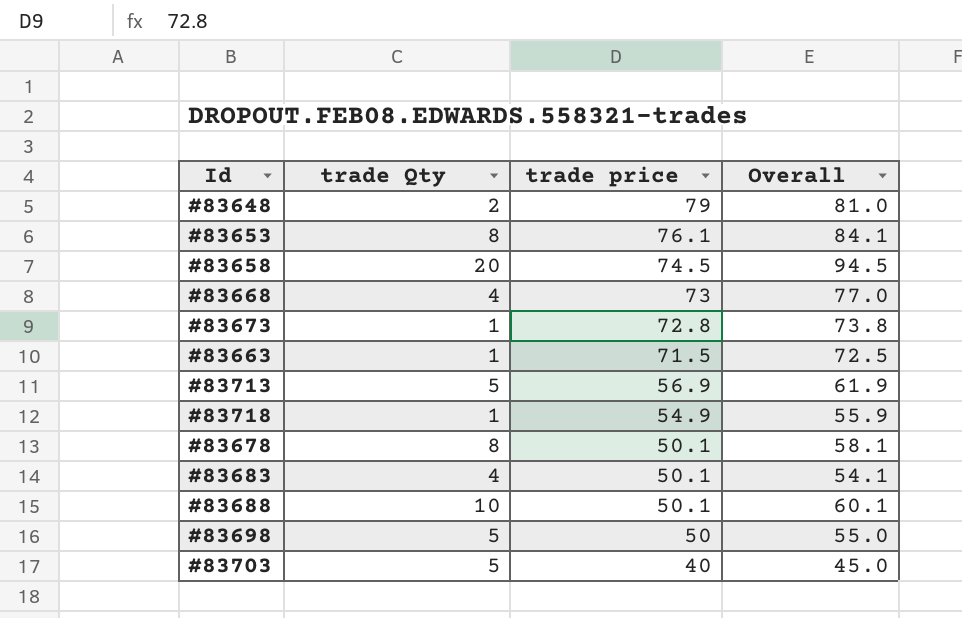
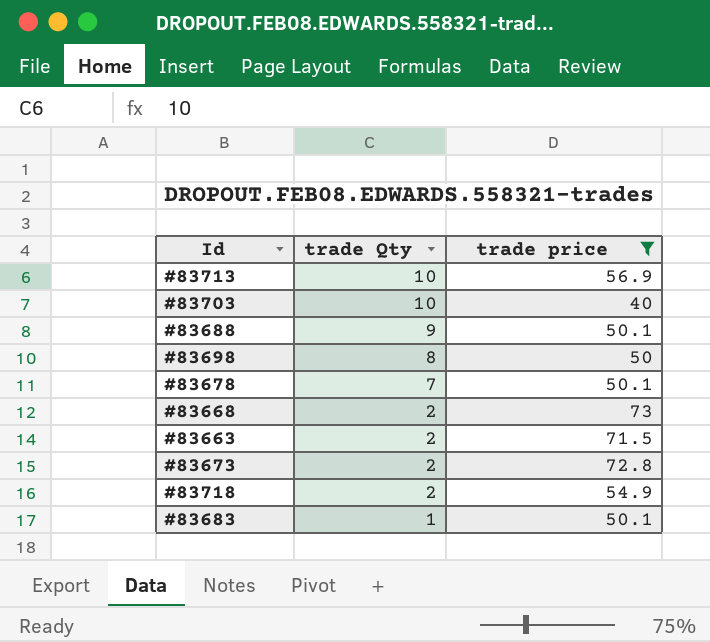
filter: none -> trade price <= 73
row order: trade price descending -> trade Qty descending
column Overall | formula: [trade Qty] + [trade price] -> none
#83713 | trade Qty: 5 -> 10
#83703 | trade Qty: 5 -> 10
#83688 | trade Qty: 10 -> 9
#83698 | trade Qty: 5 -> 8
#83678 | trade Qty: 8 -> 7
#83668 | trade Qty: 4 -> 2
#83663 | trade Qty: 1 -> 2
#83673 | trade Qty: 1 -> 2
#83718 | trade Qty: 1 -> 2
#83683 | trade Qty: 4 -> 1

